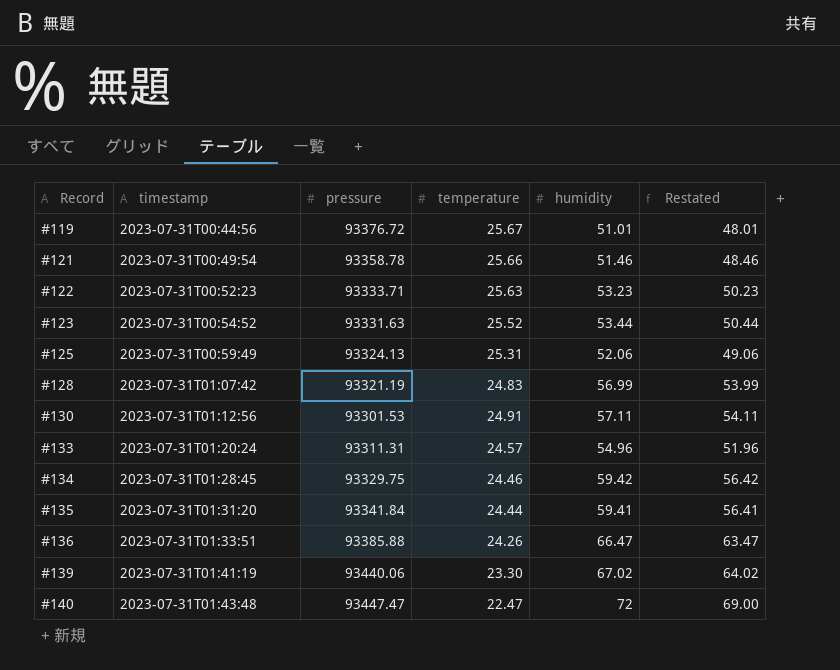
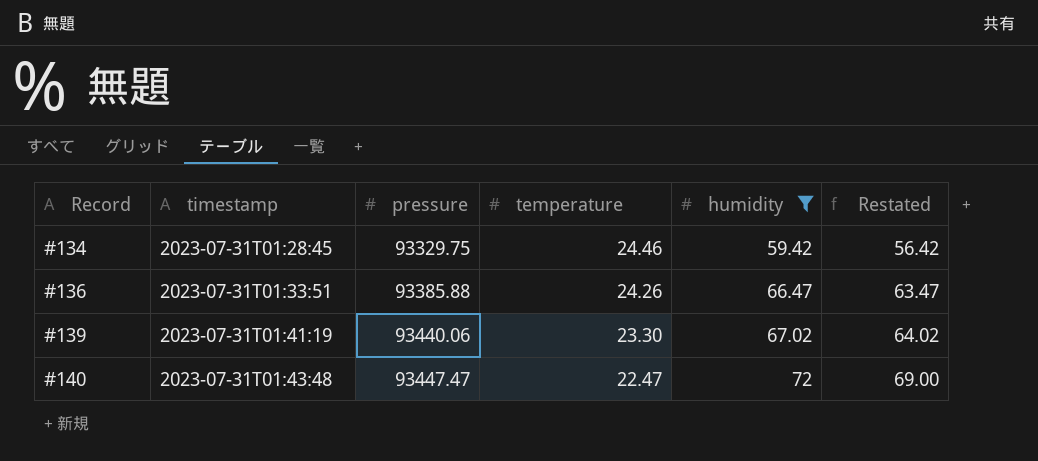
filter: none -> humidity >= 59.42

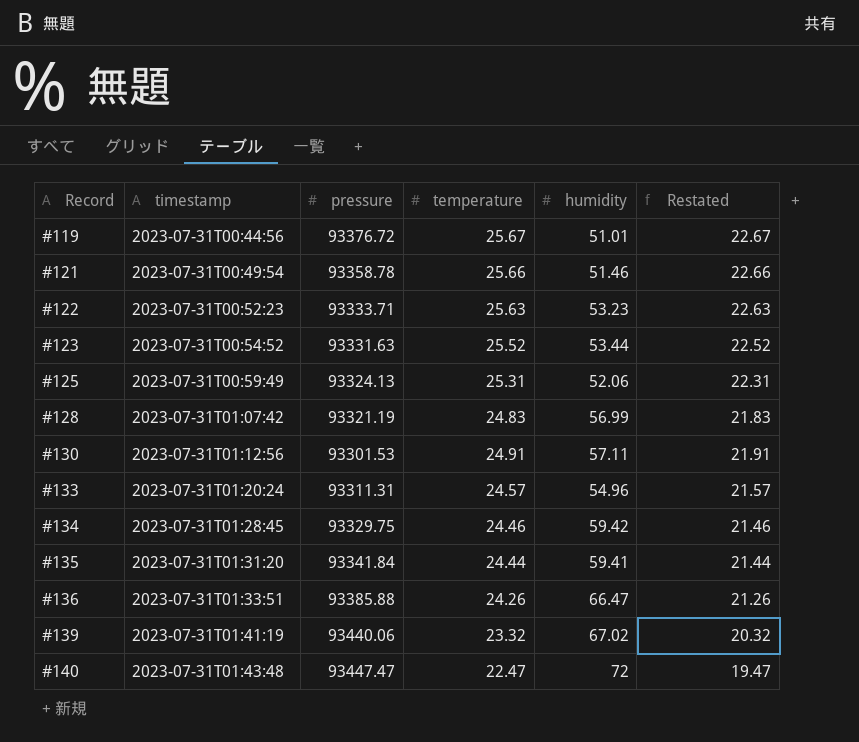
filter: humidity >= 59.42 -> none
column Restated | formula: [humidity] - 3 -> [temperature] - 3
#139 | temperature: 23.30 -> 23.32

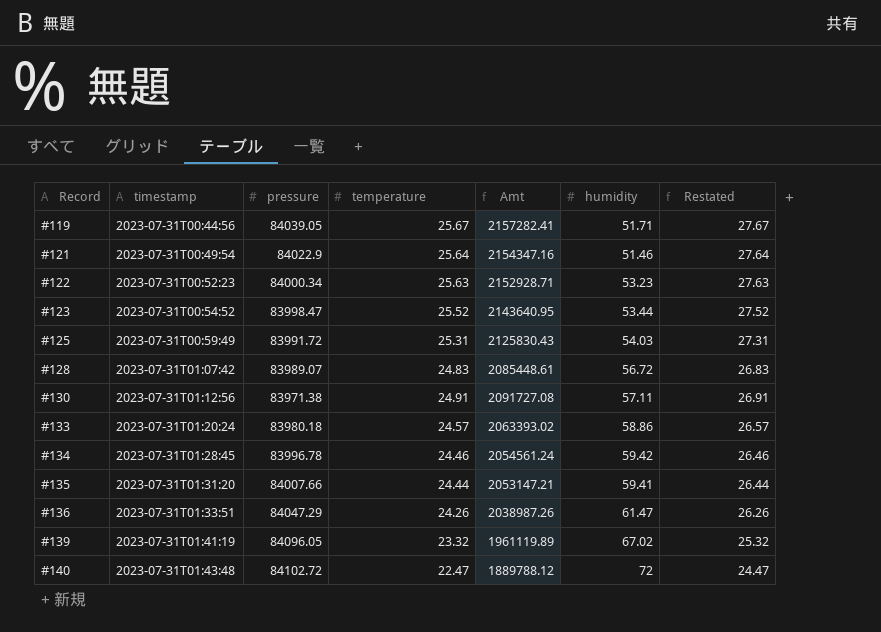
column Amt | formula: none -> [pressure] * [temperature]
column Restated | formula: [temperature] - 3 -> [temperature] + 2
#119 | pressure: 93376.72 -> 84039.05
#119 | humidity: 51.01 -> 51.71
#121 | pressure: 93358.78 -> 84022.9
#121 | temperature: 25.66 -> 25.64
#122 | pressure: 93333.71 -> 84000.34
#123 | pressure: 93331.63 -> 83998.47
#125 | pressure: 93324.13 -> 83991.72
#125 | humidity: 52.06 -> 54.03
#128 | pressure: 93321.19 -> 83989.07
#128 | humidity: 56.99 -> 56.72
#130 | pressure: 93301.53 -> 83971.38
#133 | pressure: 93311.31 -> 83980.18
#133 | humidity: 54.96 -> 58.86
#134 | pressure: 93329.75 -> 83996.78
#135 | pressure: 93341.84 -> 84007.66
#136 | pressure: 93385.88 -> 84047.29
#136 | humidity: 66.47 -> 61.47
#139 | pressure: 93440.06 -> 84096.05
#140 | pressure: 93447.47 -> 84102.72

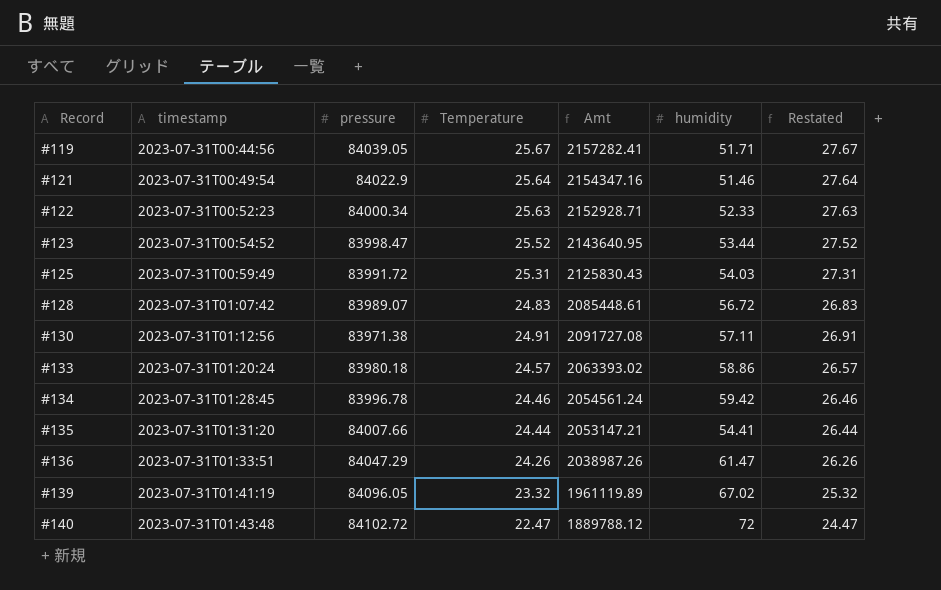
column name: temperature -> Temperature
#122 | humidity: 53.23 -> 52.33
#135 | humidity: 59.41 -> 54.41

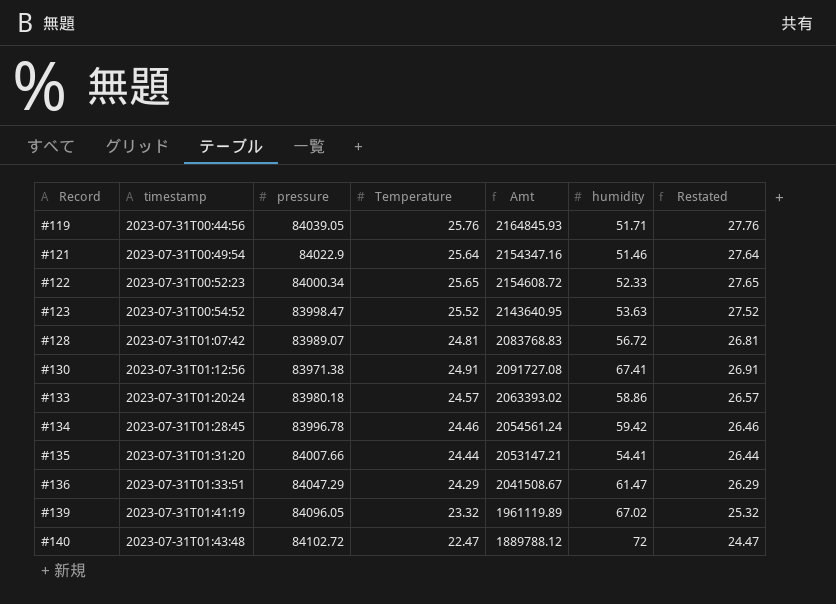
row #125: 2023-07-31T00:59:49 | 83991.72 | 25.31 | 2125830.43 | 54.03 | 27.31 -> none
#119 | Temperature: 25.67 -> 25.76
#119 | Amt: 2157282.41 -> 2164845.93
#119 | Restated: 27.67 -> 27.76
#122 | Temperature: 25.63 -> 25.65
#122 | Amt: 2152928.71 -> 2154608.72
#122 | Restated: 27.63 -> 27.65
#123 | humidity: 53.44 -> 53.63
#128 | Temperature: 24.83 -> 24.81
#128 | Amt: 2085448.61 -> 2083768.83
#128 | Restated: 26.83 -> 26.81
#130 | humidity: 57.11 -> 67.41
#136 | Temperature: 24.26 -> 24.29
#136 | Amt: 2038987.26 -> 2041508.67
#136 | Restated: 26.26 -> 26.29

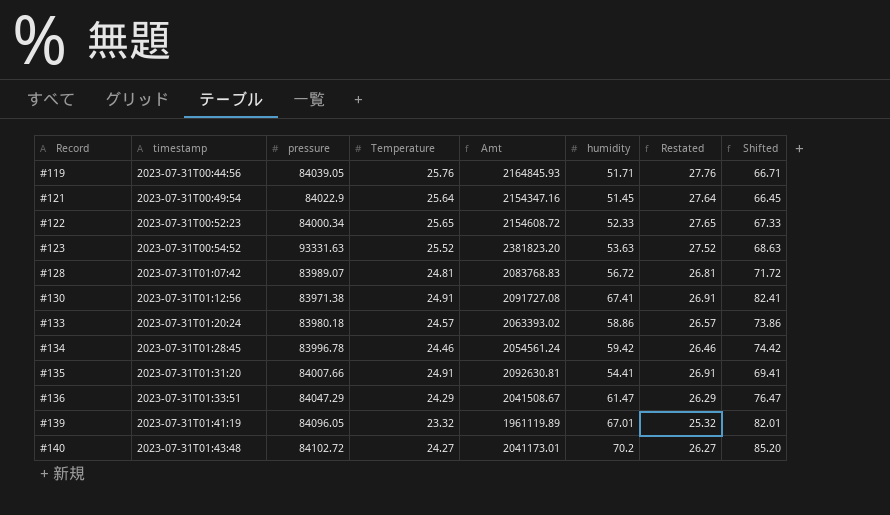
column Shifted | formula: none -> [humidity] + 15
#121 | humidity: 51.46 -> 51.45
#123 | pressure: 83998.47 -> 93331.63
#123 | Amt: 2143640.95 -> 2381823.20
#135 | Temperature: 24.44 -> 24.91
#135 | Amt: 2053147.21 -> 2092630.81
#135 | Restated: 26.44 -> 26.91
#139 | humidity: 67.02 -> 67.01
#140 | Temperature: 22.47 -> 24.27
#140 | Amt: 1889788.12 -> 2041173.01
#140 | humidity: 72 -> 70.2
#140 | Restated: 24.47 -> 26.27

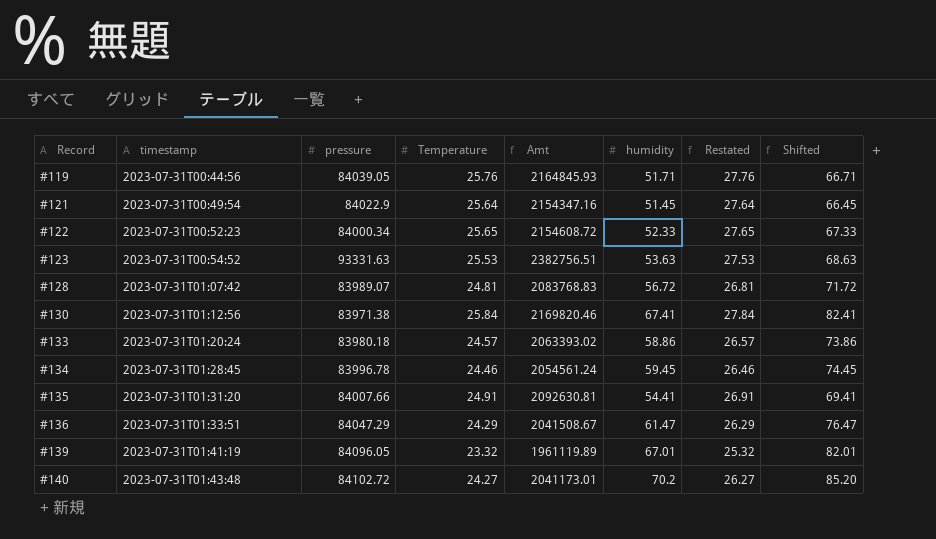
#123 | Temperature: 25.52 -> 25.53
#123 | Amt: 2381823.20 -> 2382756.51
#123 | Restated: 27.52 -> 27.53
#130 | Temperature: 24.91 -> 25.84
#130 | Amt: 2091727.08 -> 2169820.46
#130 | Restated: 26.91 -> 27.84
#134 | humidity: 59.42 -> 59.45
#134 | Shifted: 74.42 -> 74.45

